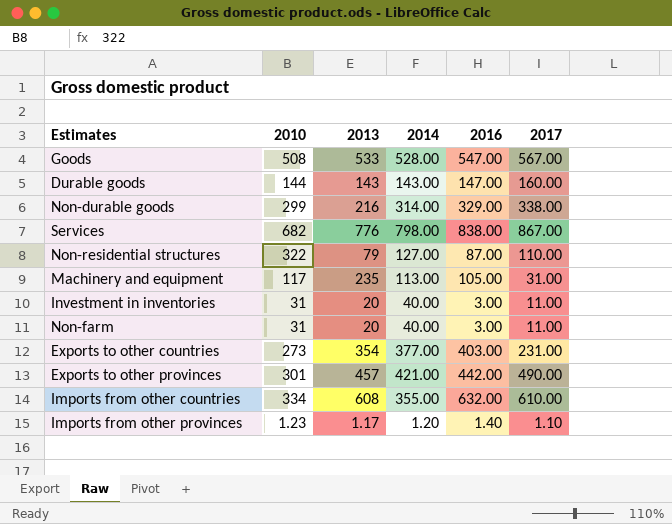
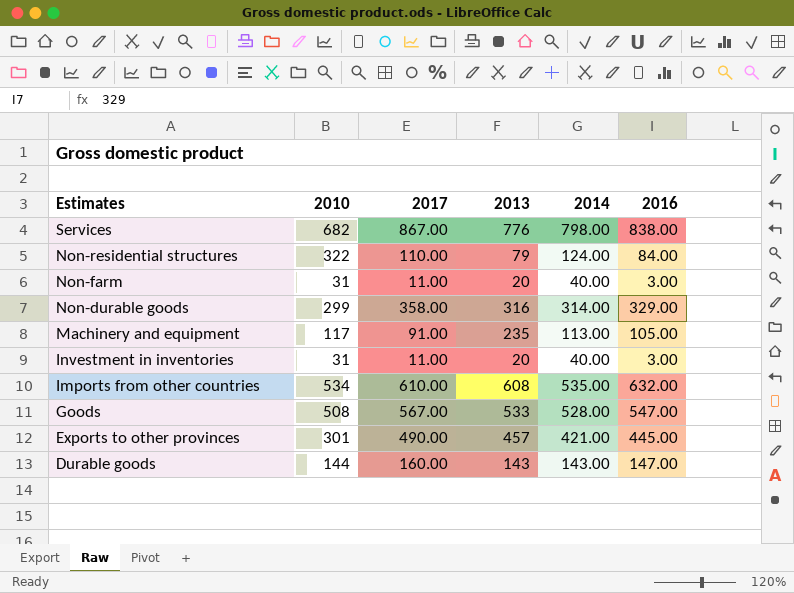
row order: none -> Estimates descending
column 2017 | position: 6 -> 3
row Exports to other countries: 273 | 354 | 377.00 | 403.00 | 231.00 -> none
row Imports from other provinces: 1.23 | 1.17 | 1.20 | 1.40 | 1.10 -> none
Non-residential structures | 2014: 127.00 -> 124.00
Non-residential structures | 2016: 87.00 -> 84.00
Non-durable goods | 2017: 338.00 -> 358.00
Non-durable goods | 2013: 216 -> 316
Machinery and equipment | 2017: 31.00 -> 91.00
Imports from other countries | 2010: 334 -> 534
Imports from other countries | 2014: 355.00 -> 535.00
Exports to other provinces | 2016: 442.00 -> 445.00

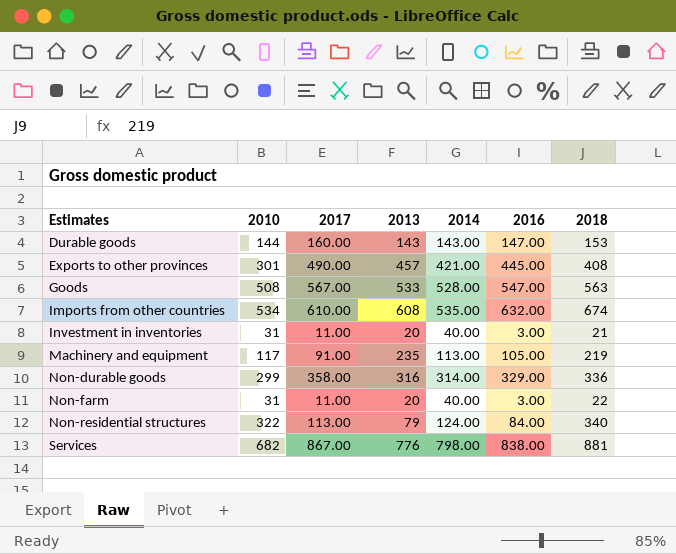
row order: Estimates descending -> Estimates ascending
column 2018 | position: none -> 7
Non-residential structures | 2017: 110.00 -> 113.00

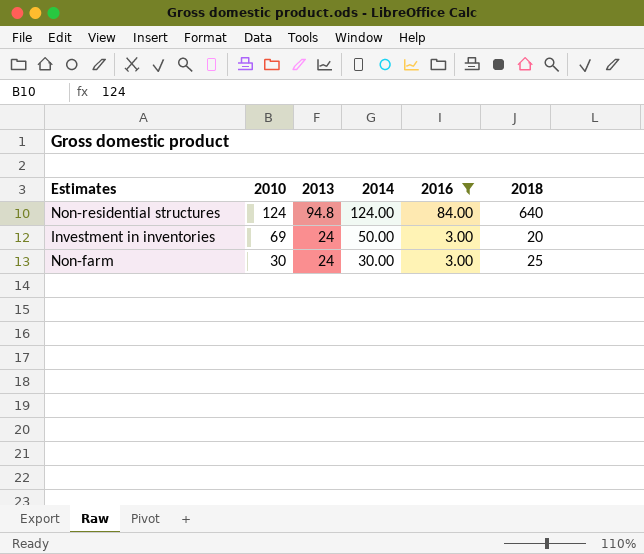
filter: none -> 2016 <= 84.00
row order: Estimates ascending -> 2010 descending
column 2017 | position: 3 -> none
Non-residential structures | 2010: 322 -> 124
Non-residential structures | 2013: 79 -> 94.8
Non-residential structures | 2018: 340 -> 640
Investment in inventories | 2010: 31 -> 69
Investment in inventories | 2013: 20 -> 24
Investment in inventories | 2014: 40.00 -> 50.00
Investment in inventories | 2018: 21 -> 20
Non-farm | 2010: 31 -> 30
Non-farm | 2013: 20 -> 24
Non-farm | 2014: 40.00 -> 30.00
Non-farm | 2018: 22 -> 25

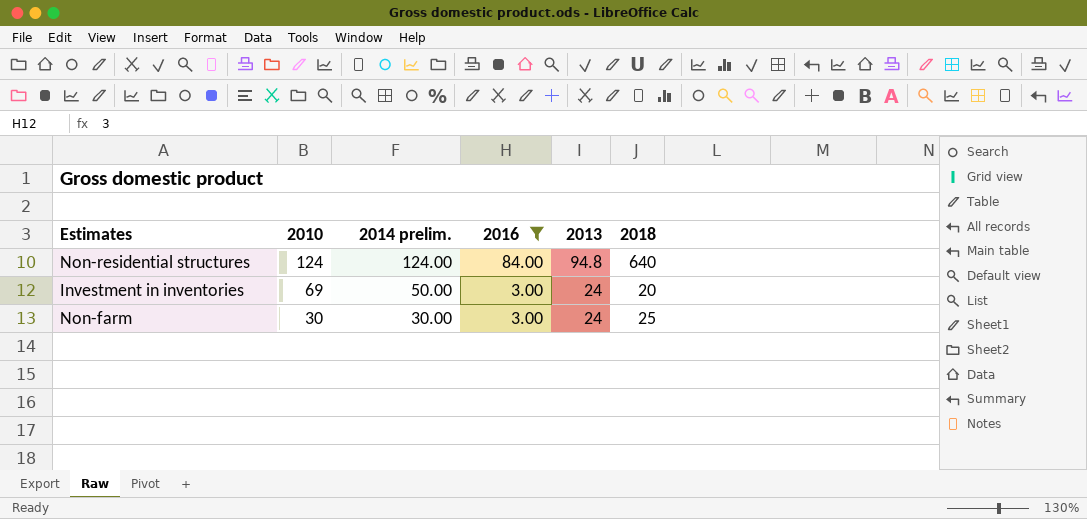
column name: 2014 -> 2014 prelim.
column 2013 | position: 3 -> 5

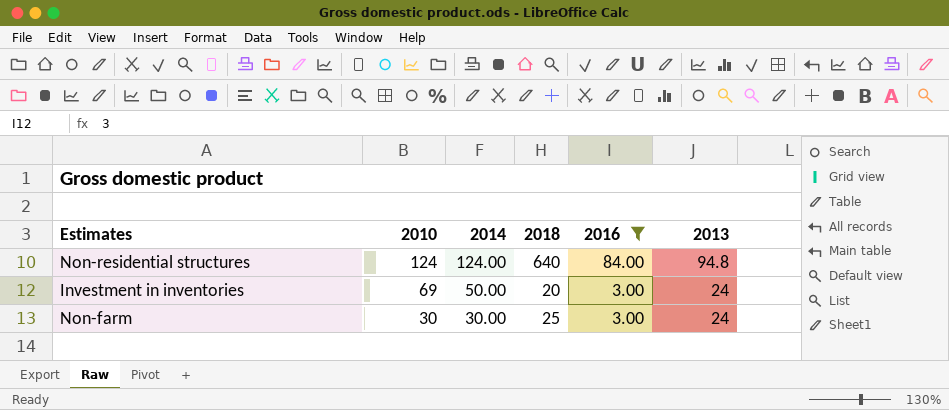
column name: 2014 prelim. -> 2014
column 2018 | position: 6 -> 4

